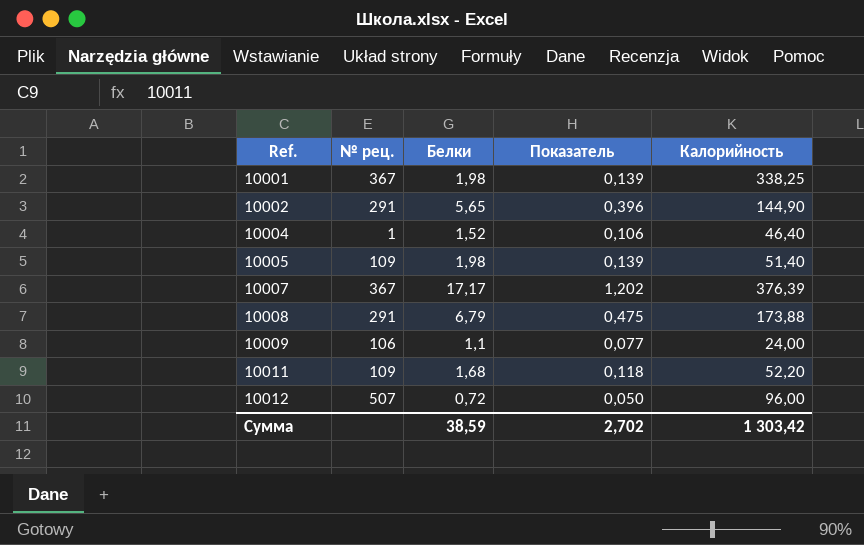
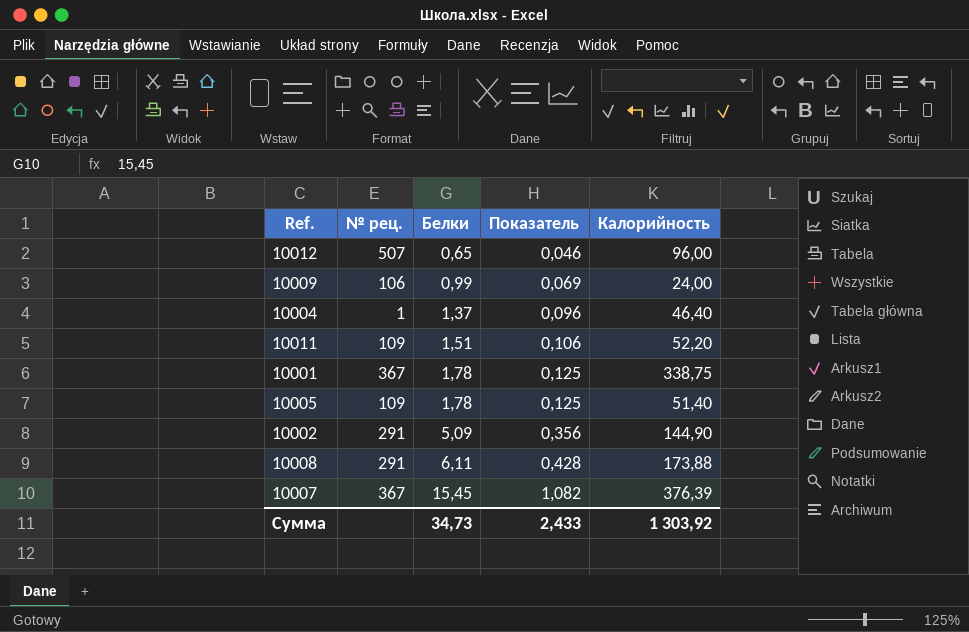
row order: Ref. ascending -> Белки ascending
10012 | Белки: 0,72 -> 0,65
10012 | Показатель: 0,050 -> 0,046
10009 | Белки: 1,1 -> 0,99
10009 | Показатель: 0,077 -> 0,069
10004 | Белки: 1,52 -> 1,37
10004 | Показатель: 0,106 -> 0,096
10011 | Белки: 1,68 -> 1,51
10011 | Показатель: 0,118 -> 0,106
10001 | Белки: 1,98 -> 1,78
10001 | Показатель: 0,139 -> 0,125
10001 | Калорийность: 338,25 -> 338,75
10005 | Белки: 1,98 -> 1,78
10005 | Показатель: 0,139 -> 0,125
10002 | Белки: 5,65 -> 5,09
10002 | Показатель: 0,396 -> 0,356
10008 | Белки: 6,79 -> 6,11
10008 | Показатель: 0,475 -> 0,428
10007 | Белки: 17,17 -> 15,45
10007 | Показатель: 1,202 -> 1,082
Сумма | Белки: 38,59 -> 34,73
Сумма | Показатель: 2,702 -> 2,433
Сумма | Калорийность: 1 303,42 -> 1 303,92

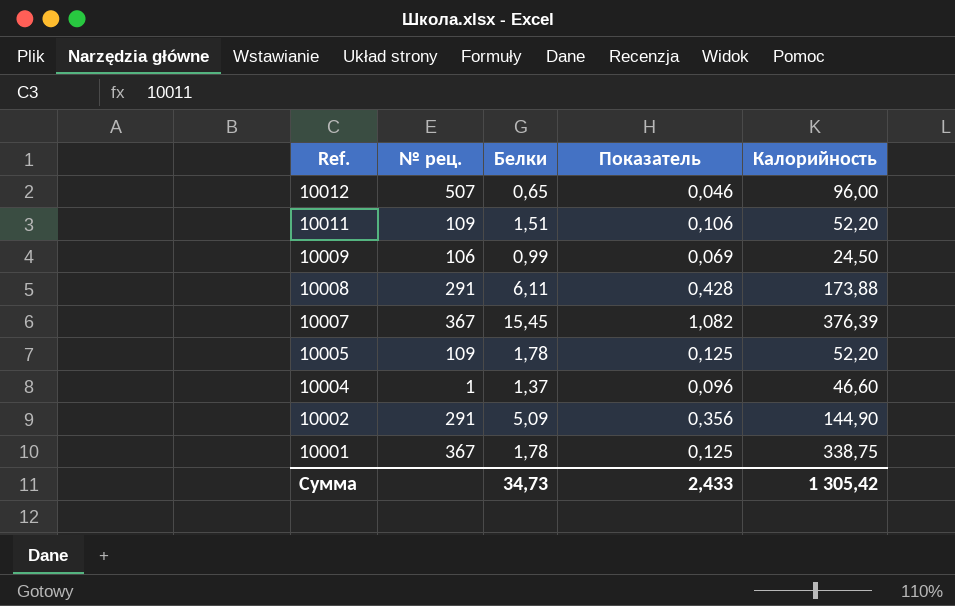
row order: Белки ascending -> Ref. descending
10009 | Калорийность: 24,00 -> 24,50
10005 | Калорийность: 51,40 -> 52,20
10004 | Калорийность: 46,40 -> 46,60
Сумма | Калорийность: 1 303,92 -> 1 305,42

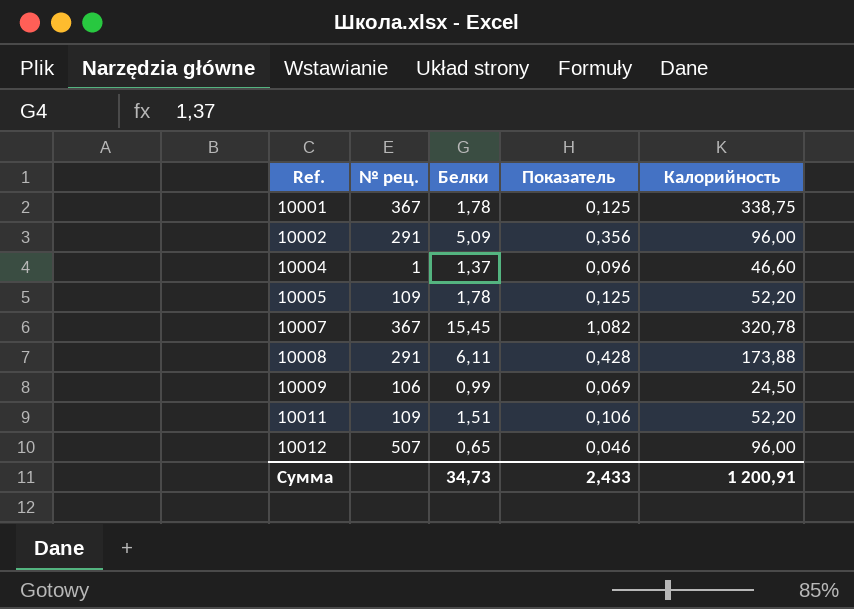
row order: Ref. descending -> Ref. ascending
10002 | Калорийность: 144,90 -> 96,00
10007 | Калорийность: 376,39 -> 320,78
Сумма | Калорийность: 1 305,42 -> 1 200,91

